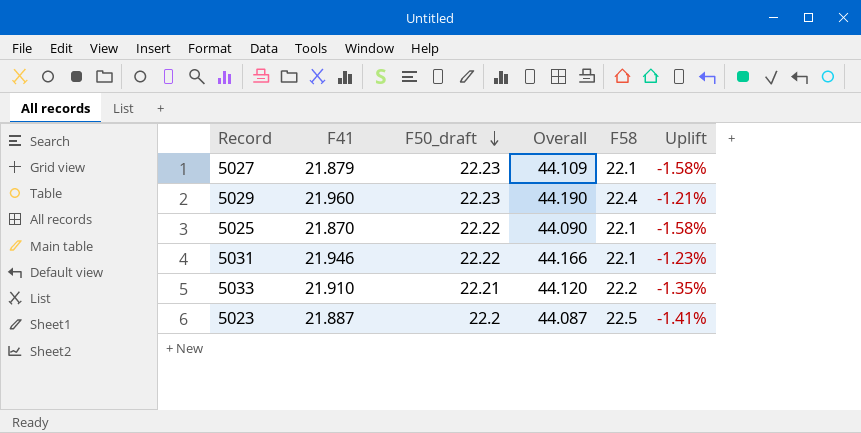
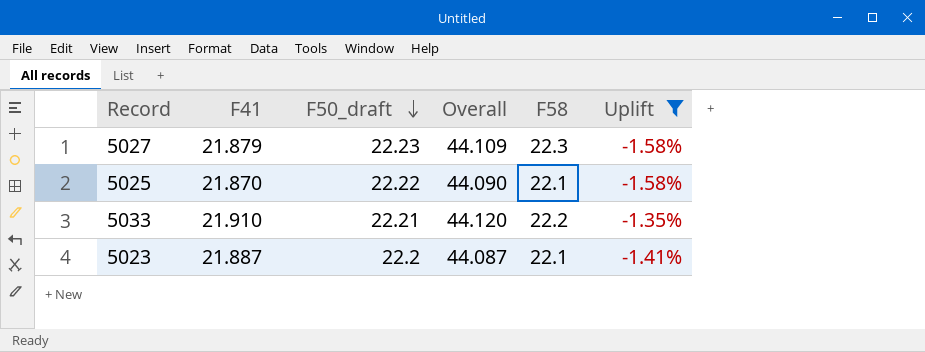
filter: none -> Uplift <= -1.35%
5027 | F58: 22.1 -> 22.3
5023 | F58: 22.5 -> 22.1

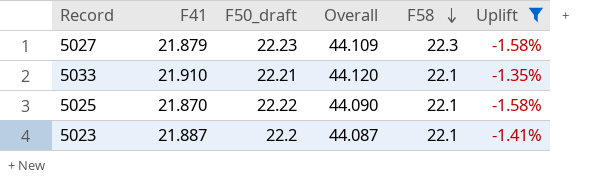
row order: F50_draft descending -> F58 descending
5033 | F58: 22.2 -> 22.1

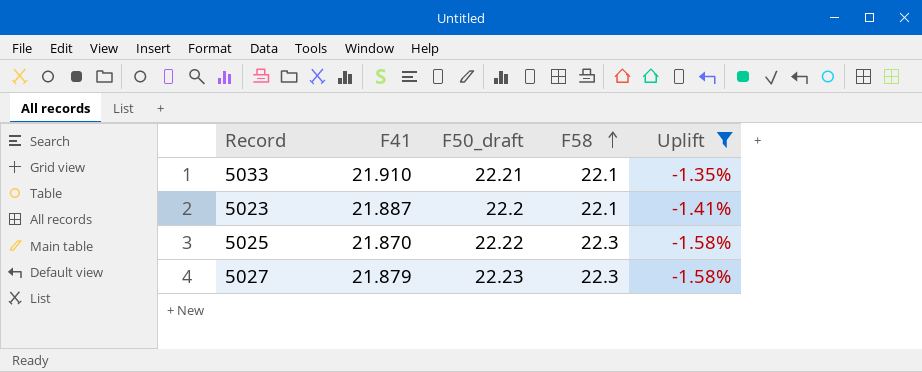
row order: F58 descending -> F58 ascending
column Overall | formula: [F41] + [F50_draft] -> none
5025 | F58: 22.1 -> 22.3

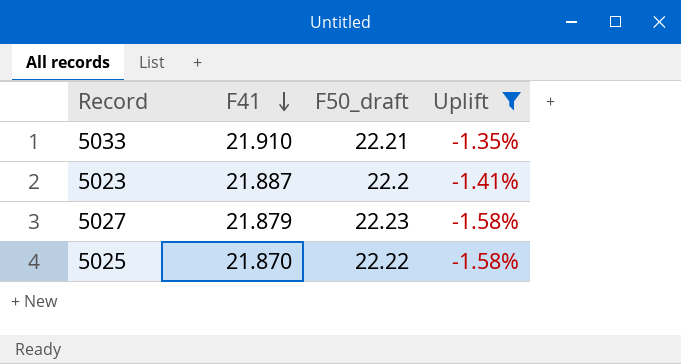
row order: F58 ascending -> F41 descending
column F58 | position: 4 -> none

